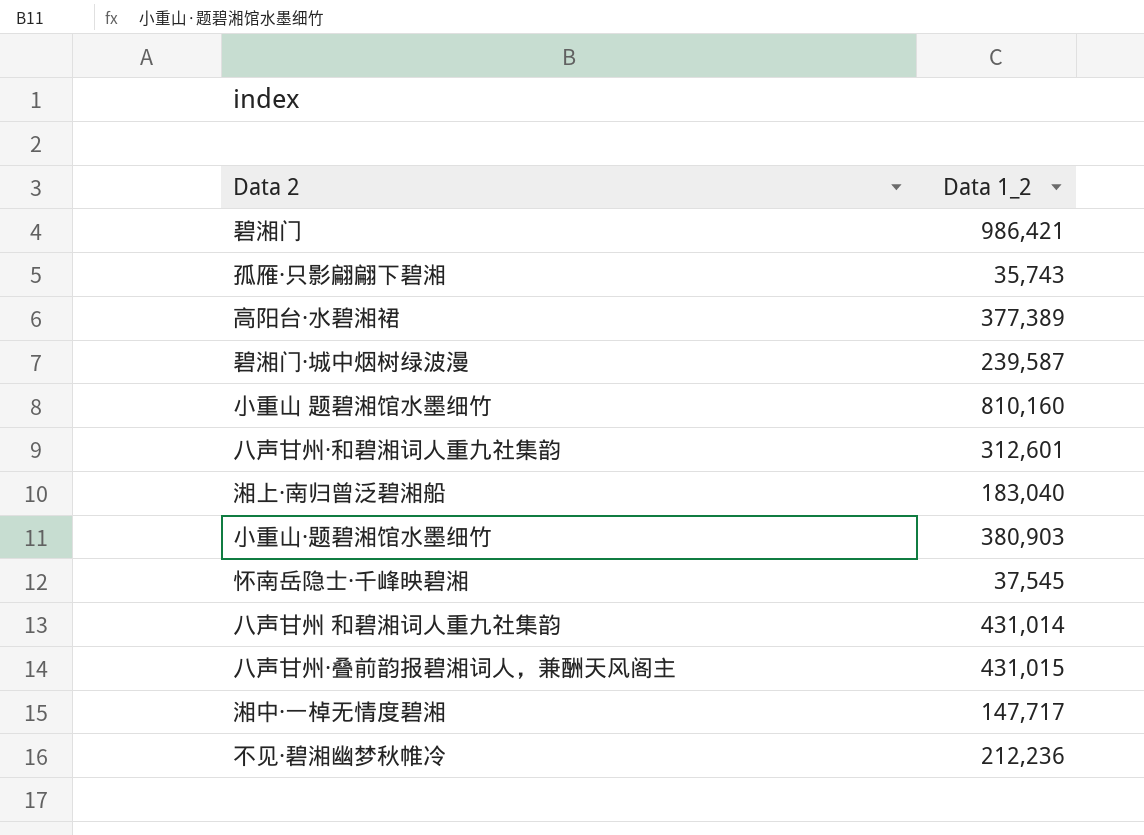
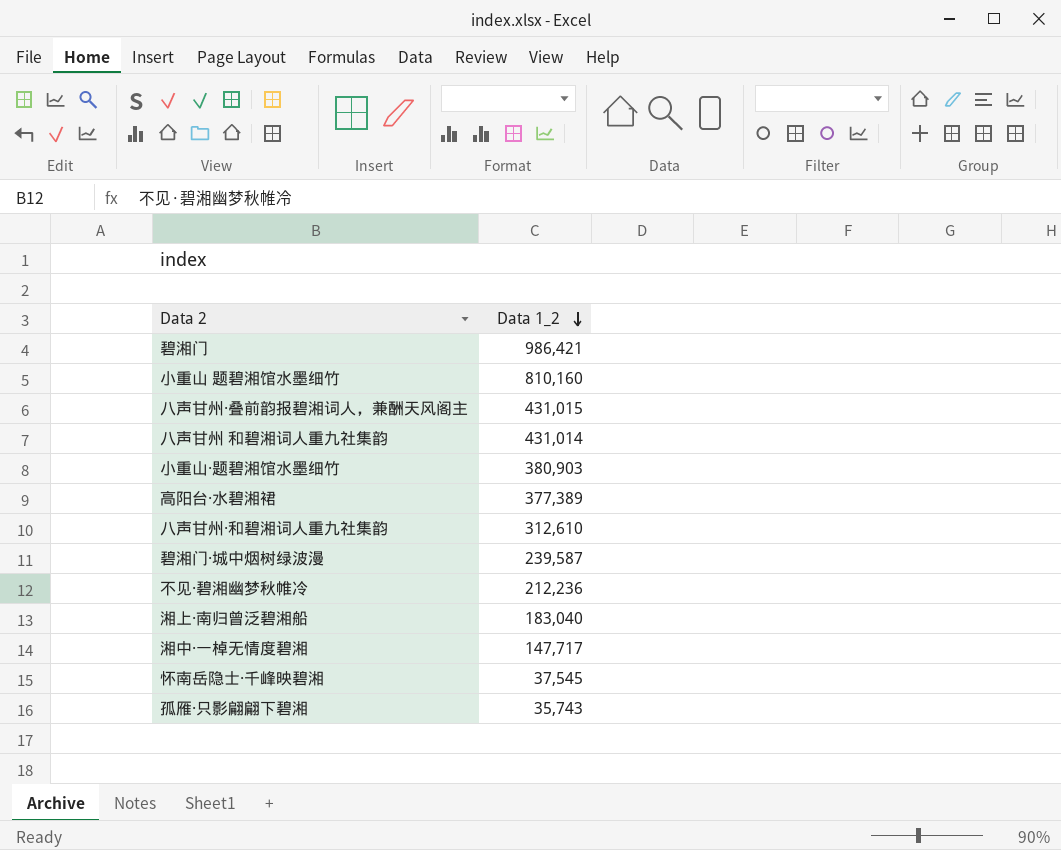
row order: none -> Data 1_2 descending
八声甘州·和碧湘词人重九社集韵 | Data 1_2: 312,601 -> 312,610

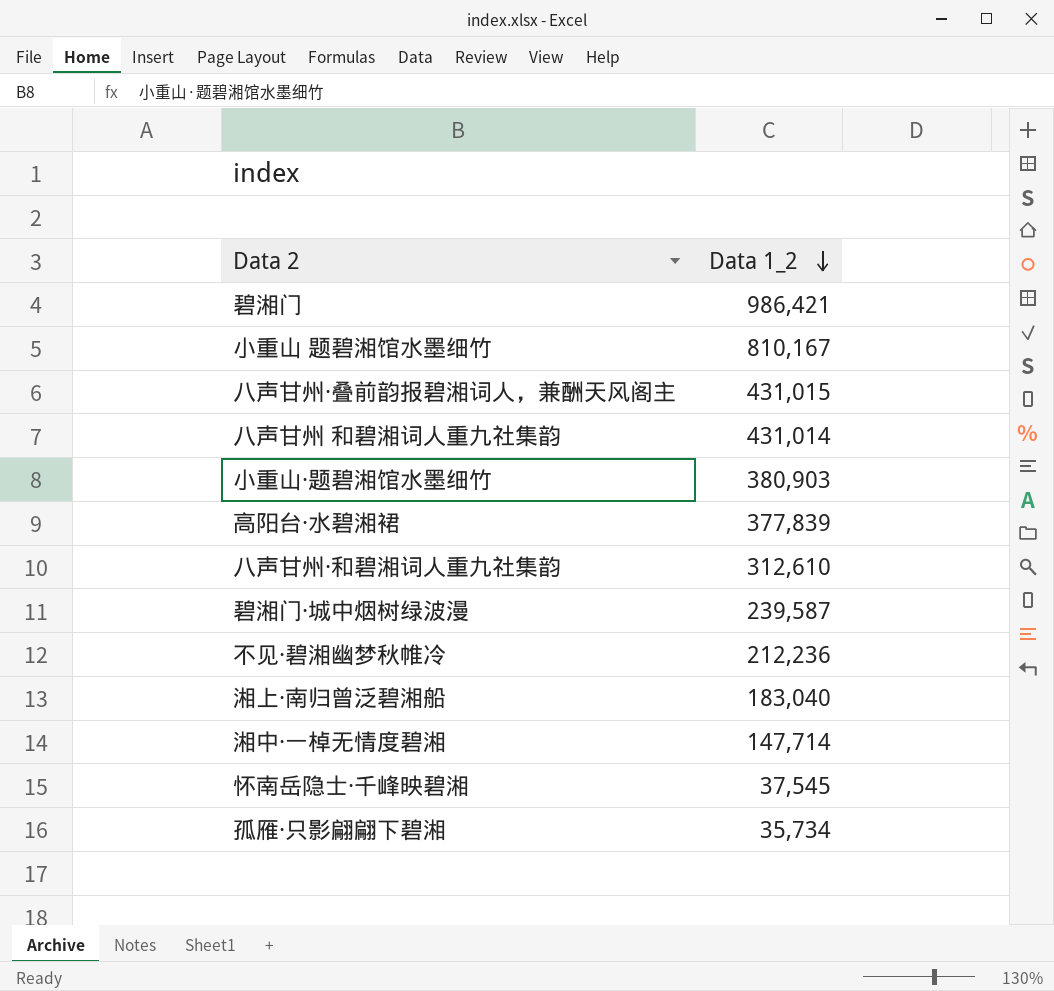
小重山 题碧湘馆水墨细竹 | Data 1_2: 810,160 -> 810,167
高阳台·水碧湘裙 | Data 1_2: 377,389 -> 377,839
湘中·一棹无情度碧湘 | Data 1_2: 147,717 -> 147,714
孤雁·只影翩翩下碧湘 | Data 1_2: 35,743 -> 35,734

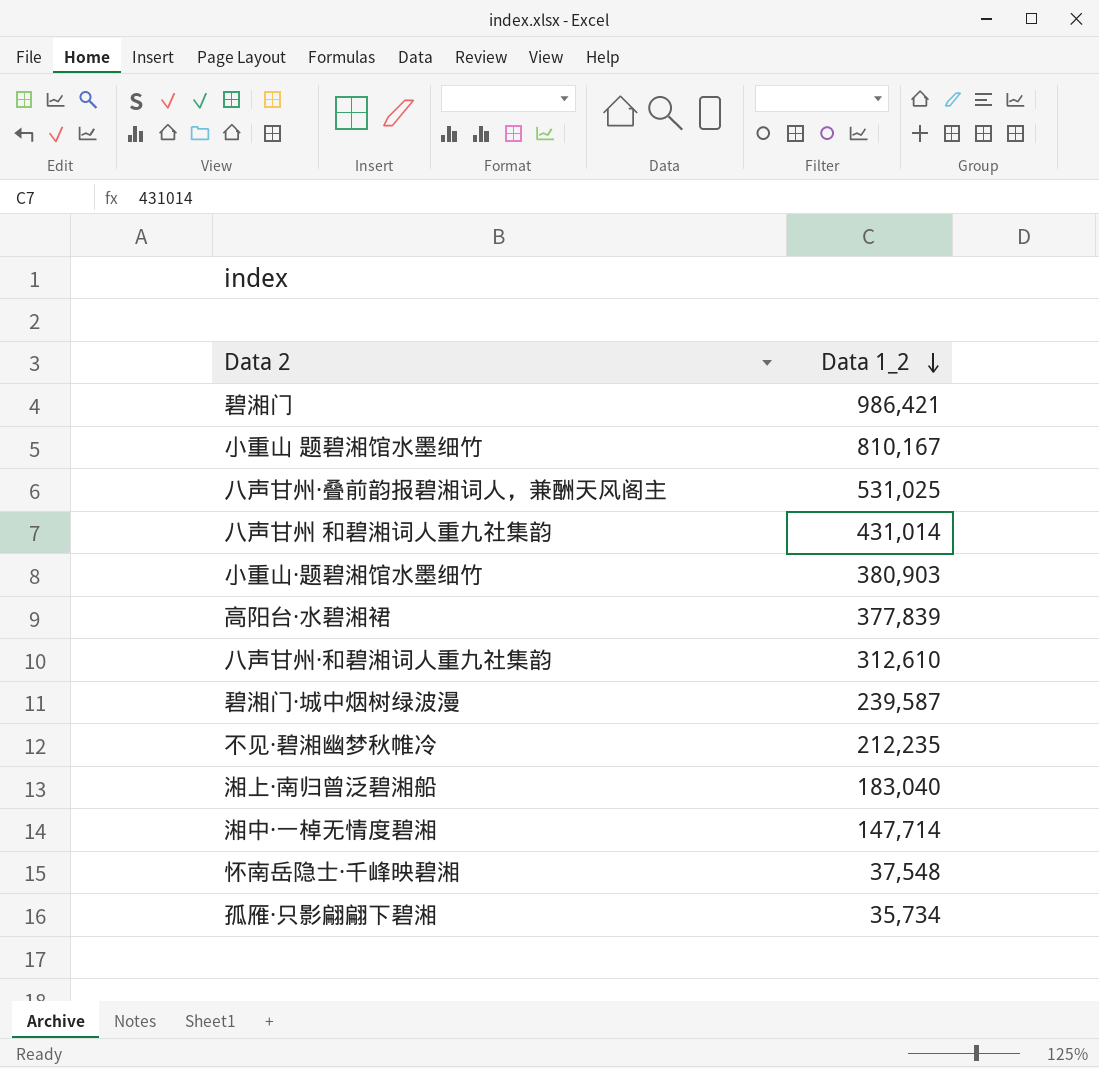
八声甘州·叠前韵报碧湘词人，兼酬天风阁主 | Data 1_2: 431,015 -> 531,025
不见·碧湘幽梦秋帷冷 | Data 1_2: 212,236 -> 212,235
怀南岳隐士·千峰映碧湘 | Data 1_2: 37,545 -> 37,548

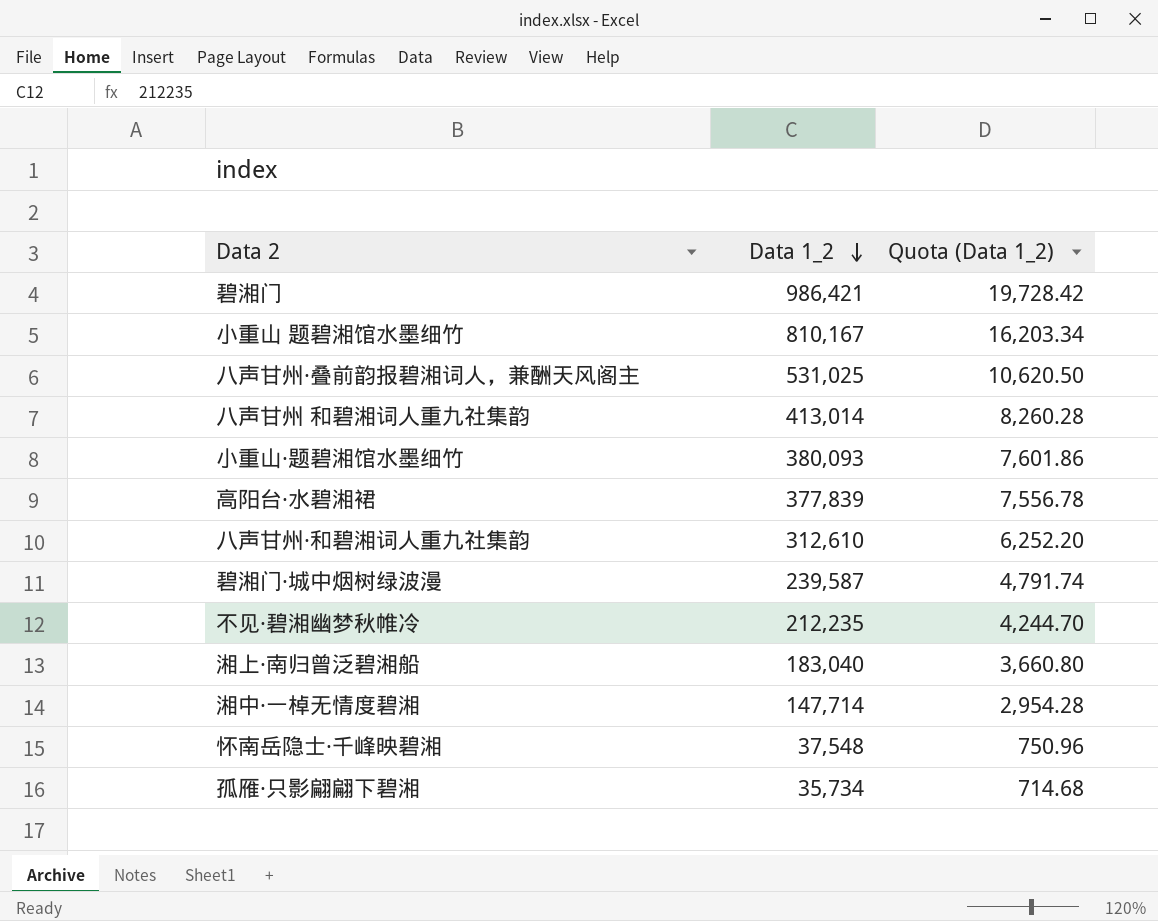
column Quota (Data 1_2) | formula: none -> [Data 1_2] * 0.02
八声甘州 和碧湘词人重九社集韵 | Data 1_2: 431,014 -> 413,014
小重山·题碧湘馆水墨细竹 | Data 1_2: 380,903 -> 380,093

